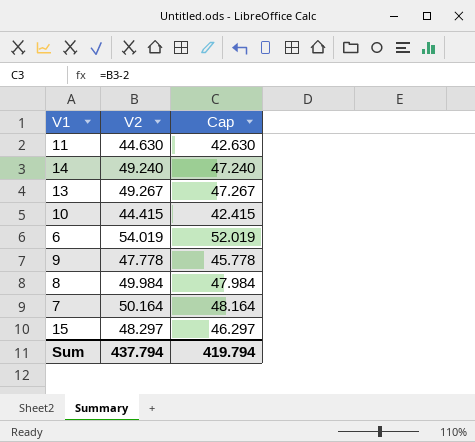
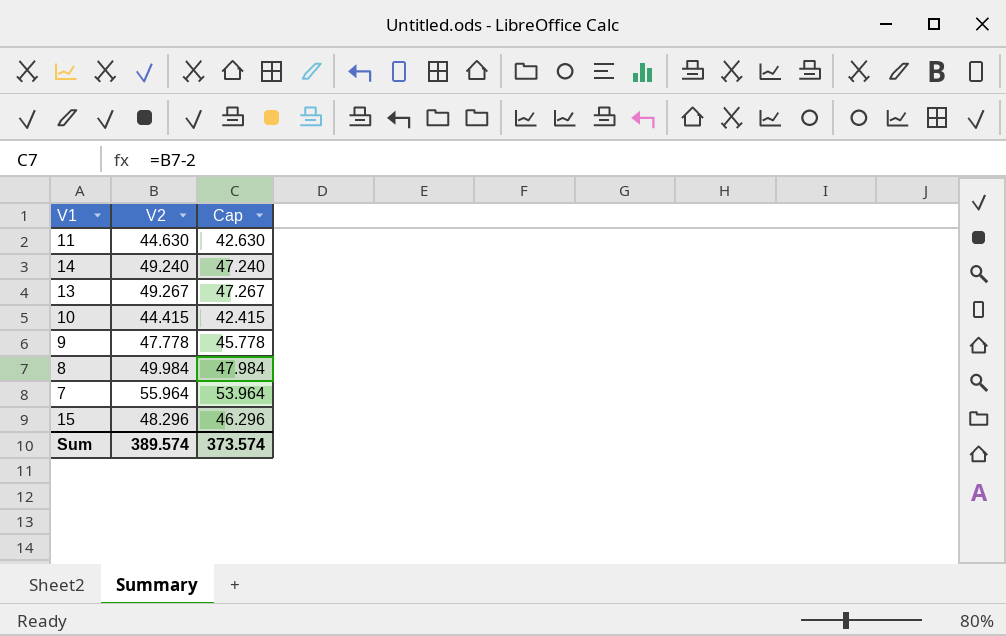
row 6: 54.019 | 52.019 -> none
7 | V2: 50.164 -> 55.964
7 | Cap: 48.164 -> 53.964
15 | V2: 48.297 -> 48.296
15 | Cap: 46.297 -> 46.296
Sum | V2: 437.794 -> 389.574
Sum | Cap: 419.794 -> 373.574

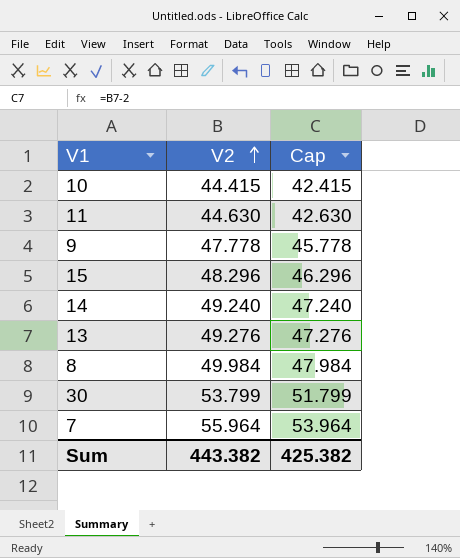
row order: none -> V2 ascending
13 | V2: 49.267 -> 49.276
13 | Cap: 47.267 -> 47.276
row 30: none -> 53.799 | 51.799
Sum | V2: 389.574 -> 443.382
Sum | Cap: 373.574 -> 425.382

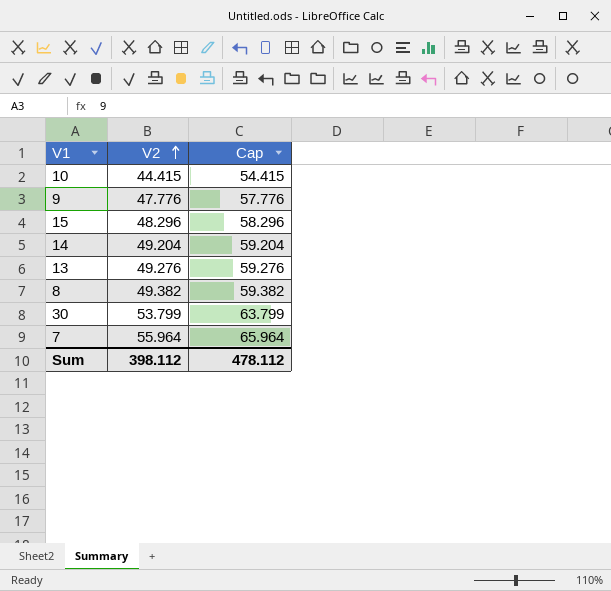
column Cap | formula: [V2] - 2 -> [V2] + 10
row 11: 44.630 | 42.630 -> none
9 | V2: 47.778 -> 47.776
14 | V2: 49.240 -> 49.204
8 | V2: 49.984 -> 49.382
Sum | V2: 443.382 -> 398.112
Sum | Cap: 425.382 -> 478.112

